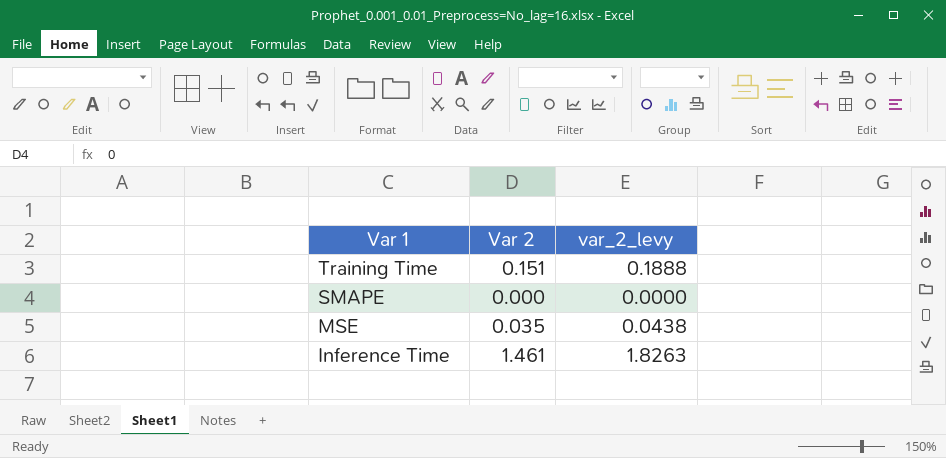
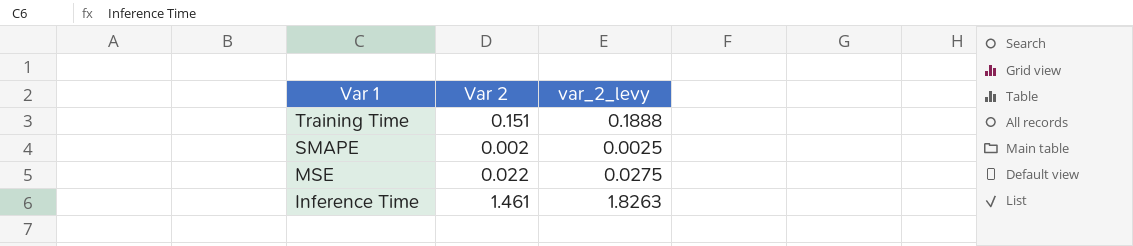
SMAPE | Var 2: 0.000 -> 0.002
SMAPE | var_2_levy: 0.0000 -> 0.0025
MSE | Var 2: 0.035 -> 0.022
MSE | var_2_levy: 0.0438 -> 0.0275

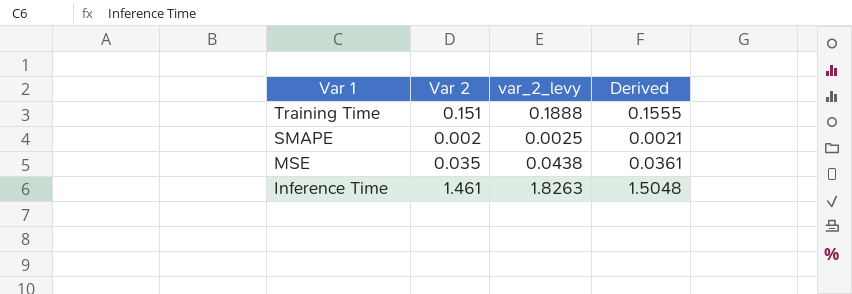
column Derived | formula: none -> [Var 2] * 1.03
MSE | Var 2: 0.022 -> 0.035
MSE | var_2_levy: 0.0275 -> 0.0438

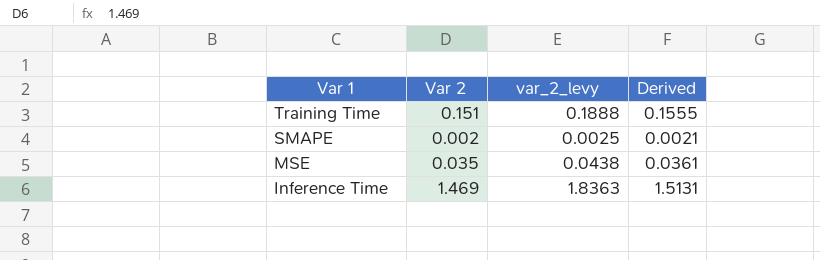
Inference Time | Var 2: 1.461 -> 1.469
Inference Time | var_2_levy: 1.8263 -> 1.8363
Inference Time | Derived: 1.5048 -> 1.5131

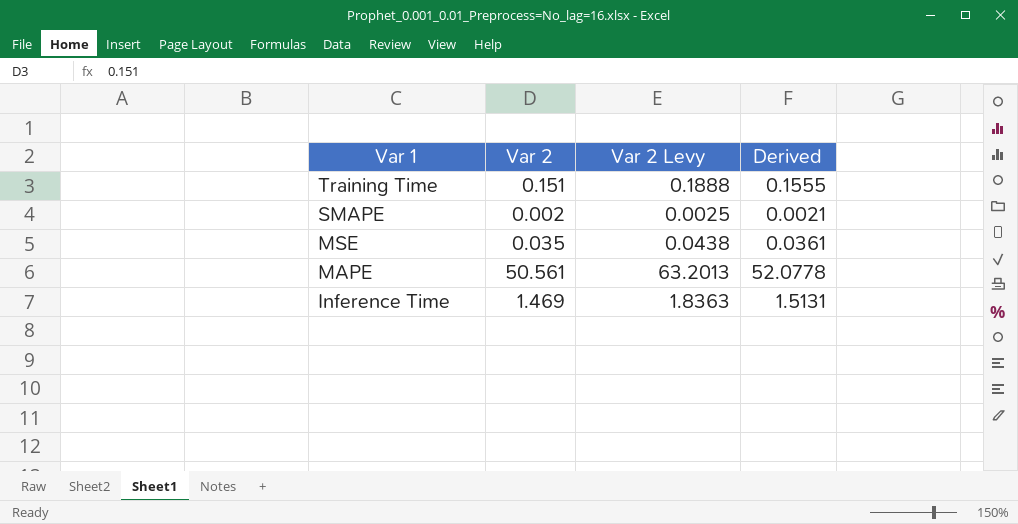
column name: var_2_levy -> Var 2 Levy
row MAPE: none -> 50.561 | 63.2013 | 52.0778

